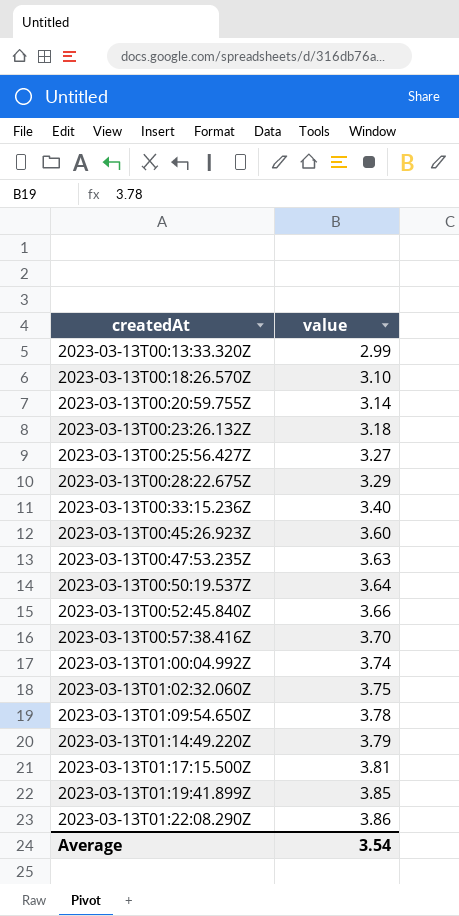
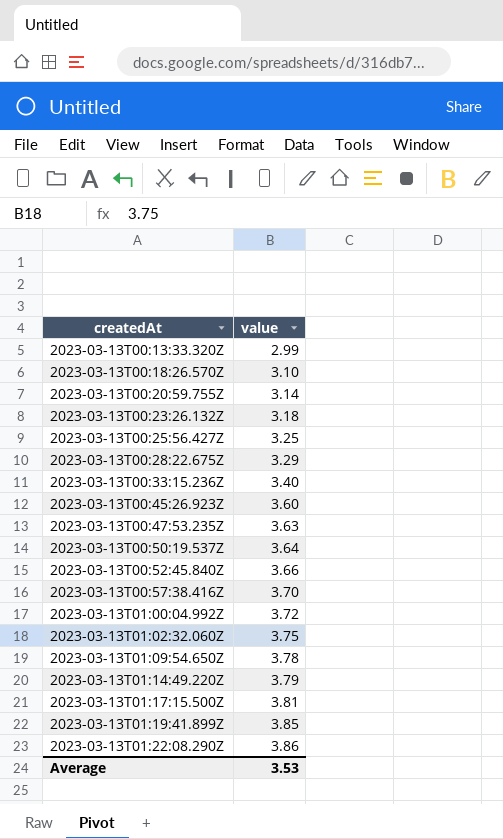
2023-03-13T00:25:56.427Z | value: 3.27 -> 3.25
2023-03-13T01:00:04.992Z | value: 3.74 -> 3.72
Average | value: 3.54 -> 3.53

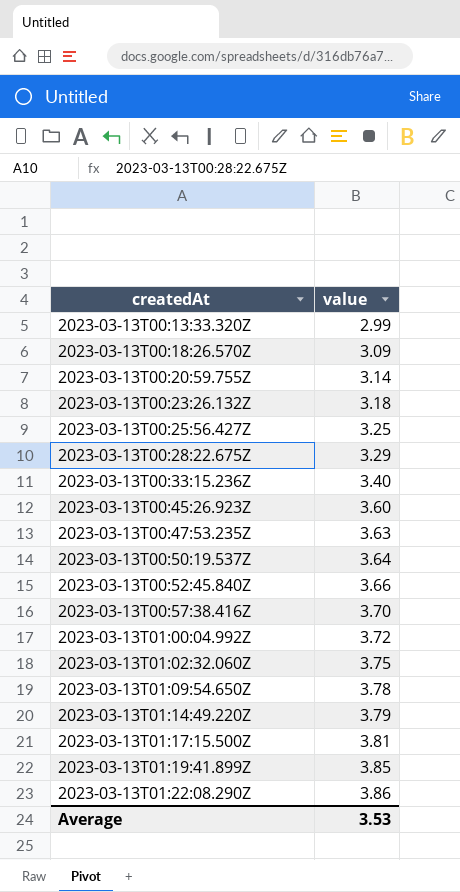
2023-03-13T00:18:26.570Z | value: 3.10 -> 3.09

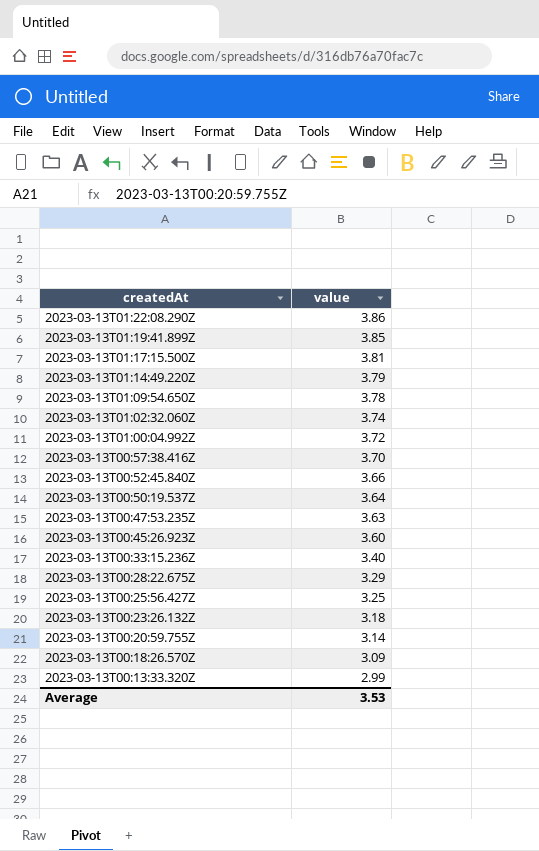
row order: createdAt ascending -> createdAt descending
2023-03-13T01:02:32.060Z | value: 3.75 -> 3.74

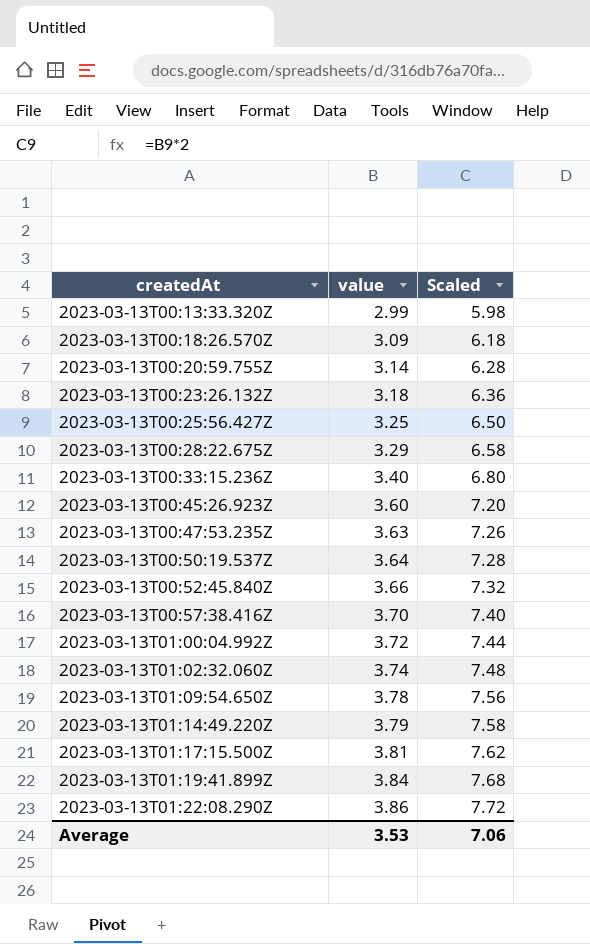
row order: createdAt descending -> createdAt ascending
column Scaled | formula: none -> [value] * 2
2023-03-13T01:19:41.899Z | value: 3.85 -> 3.84

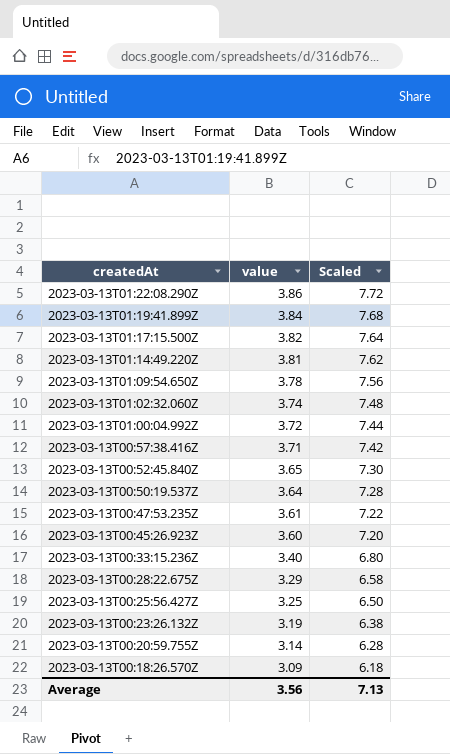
row order: createdAt ascending -> createdAt descending
row 2023-03-13T00:13:33.320Z: 2.99 | 5.98 -> none
2023-03-13T01:17:15.500Z | value: 3.81 -> 3.82
2023-03-13T01:17:15.500Z | Scaled: 7.62 -> 7.64
2023-03-13T01:14:49.220Z | value: 3.79 -> 3.81
2023-03-13T01:14:49.220Z | Scaled: 7.58 -> 7.62
2023-03-13T00:57:38.416Z | value: 3.70 -> 3.71
2023-03-13T00:57:38.416Z | Scaled: 7.40 -> 7.42
2023-03-13T00:52:45.840Z | value: 3.66 -> 3.65
2023-03-13T00:52:45.840Z | Scaled: 7.32 -> 7.30
2023-03-13T00:47:53.235Z | value: 3.63 -> 3.61
2023-03-13T00:47:53.235Z | Scaled: 7.26 -> 7.22
2023-03-13T00:23:26.132Z | value: 3.18 -> 3.19
2023-03-13T00:23:26.132Z | Scaled: 6.36 -> 6.38
Average | value: 3.53 -> 3.56
Average | Scaled: 7.06 -> 7.13

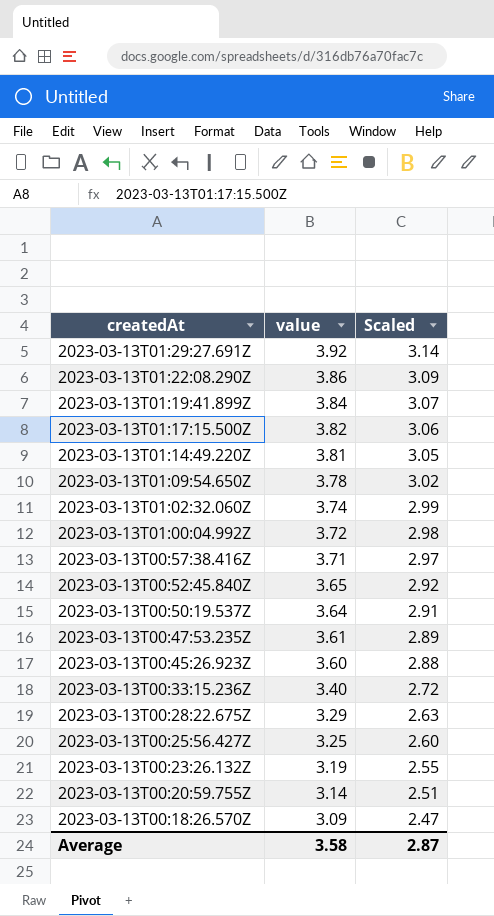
column Scaled | formula: [value] * 2 -> [value] * 0.8
row 2023-03-13T01:29:27.691Z: none -> 3.92 | 3.14
Average | value: 3.56 -> 3.58
Average | Scaled: 7.13 -> 2.87

